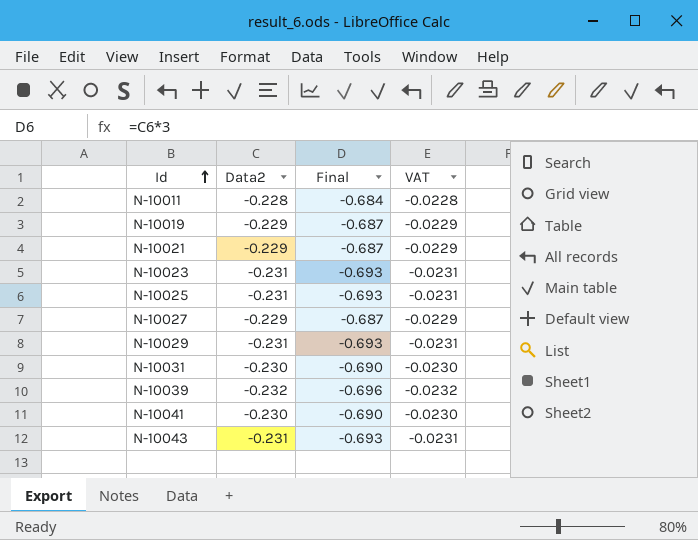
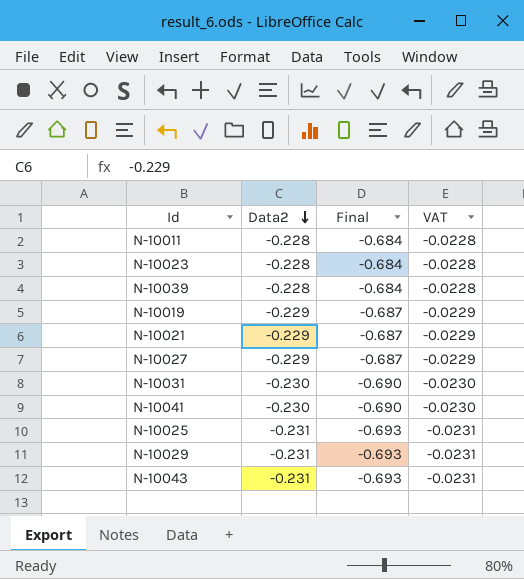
row order: Id ascending -> Data2 descending
N-10023 | Data2: -0.231 -> -0.228
N-10023 | Final: -0.693 -> -0.684
N-10023 | VAT: -0.0231 -> -0.0228
N-10039 | Data2: -0.232 -> -0.228
N-10039 | Final: -0.696 -> -0.684
N-10039 | VAT: -0.0232 -> -0.0228

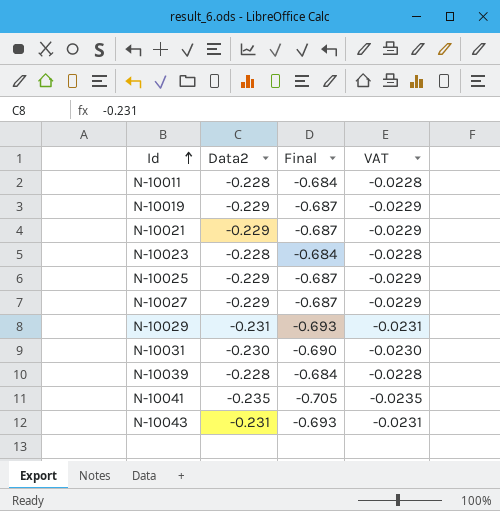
row order: Data2 descending -> Id ascending
N-10025 | Data2: -0.231 -> -0.229
N-10025 | Final: -0.693 -> -0.687
N-10025 | VAT: -0.0231 -> -0.0229
N-10041 | Data2: -0.230 -> -0.235
N-10041 | Final: -0.690 -> -0.705
N-10041 | VAT: -0.0230 -> -0.0235

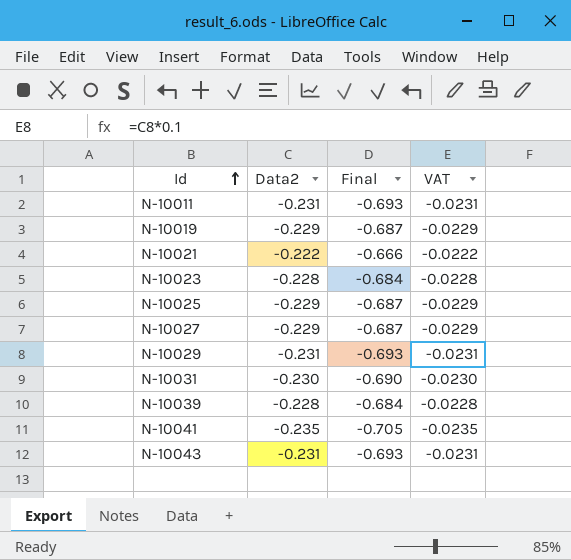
N-10011 | Data2: -0.228 -> -0.231
N-10011 | Final: -0.684 -> -0.693
N-10011 | VAT: -0.0228 -> -0.0231
N-10021 | Data2: -0.229 -> -0.222
N-10021 | Final: -0.687 -> -0.666
N-10021 | VAT: -0.0229 -> -0.0222

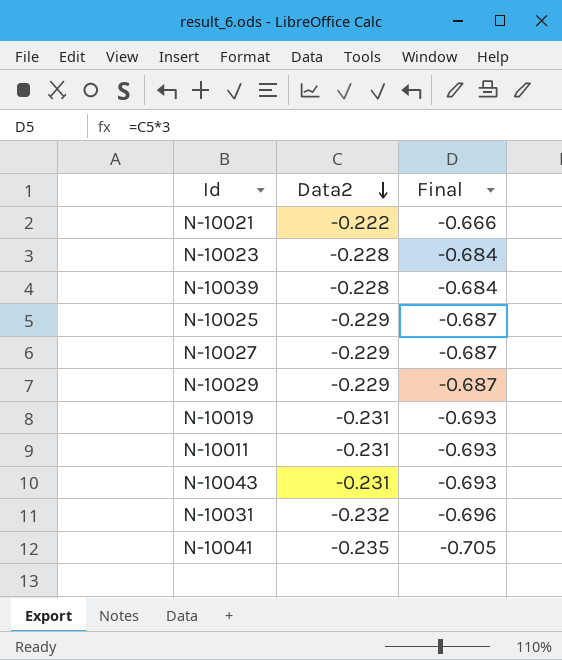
row order: Id ascending -> Data2 descending
column VAT | formula: [Data2] * 0.1 -> none
N-10029 | Data2: -0.231 -> -0.229
N-10029 | Final: -0.693 -> -0.687
N-10019 | Data2: -0.229 -> -0.231
N-10019 | Final: -0.687 -> -0.693
N-10031 | Data2: -0.230 -> -0.232
N-10031 | Final: -0.690 -> -0.696

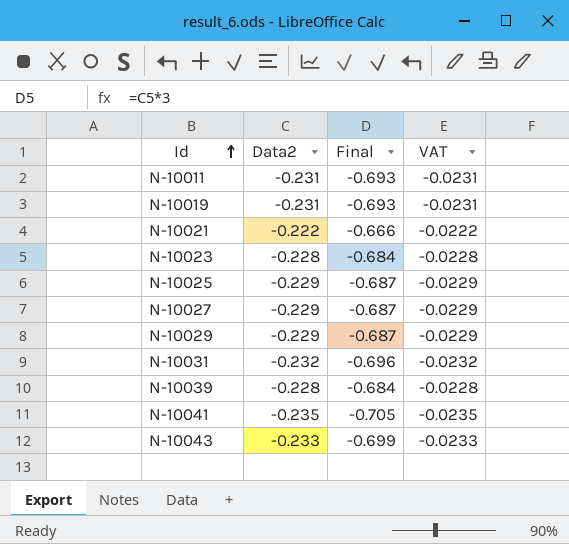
row order: Data2 descending -> Id ascending
column VAT | formula: none -> [Data2] * 0.1
N-10043 | Data2: -0.231 -> -0.233
N-10043 | Final: -0.693 -> -0.699

